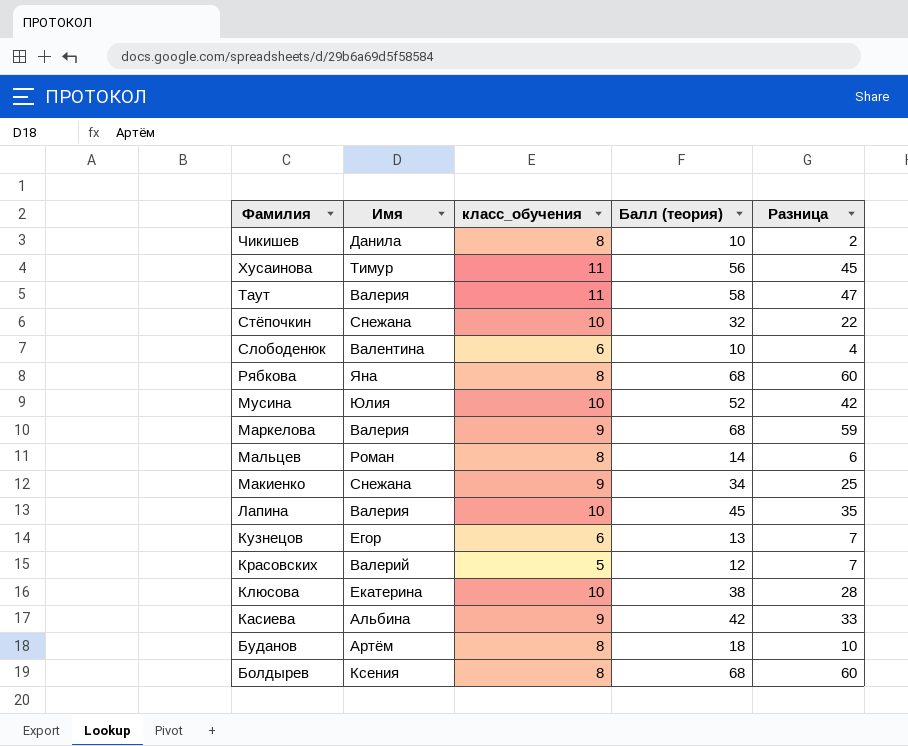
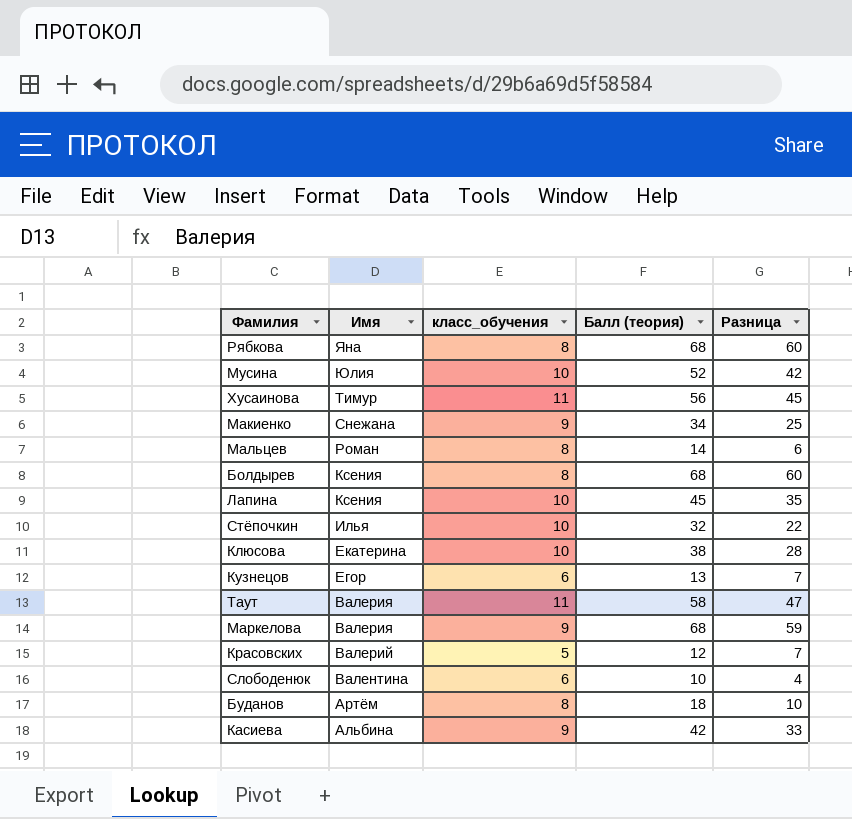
row order: Фамилия descending -> Имя descending
row Чикишев: Данила | 8 | 10 | 2 -> none
Лапина | Имя: Валерия -> Ксения
Стёпочкин | Имя: Снежана -> Илья

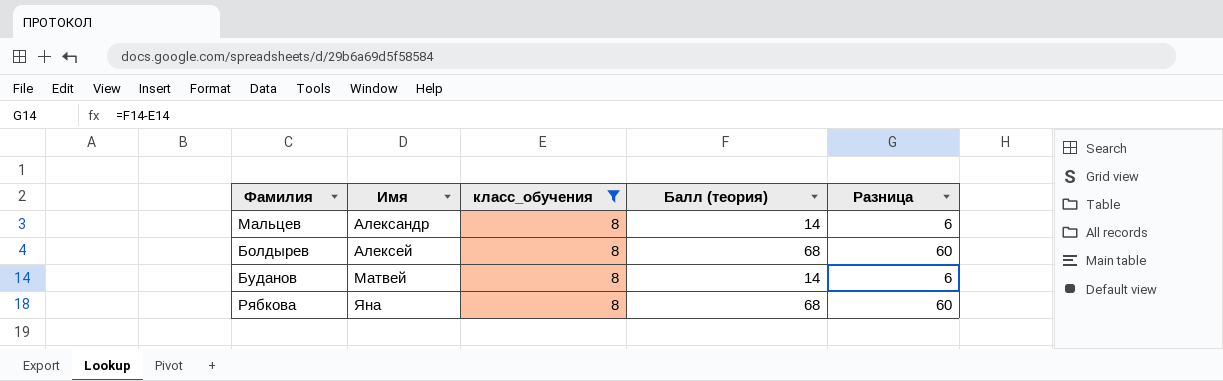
filter: none -> класс_обучения = 8
row order: Имя descending -> Имя ascending
Мальцев | Имя: Роман -> Александр
Болдырев | Имя: Ксения -> Алексей
Буданов | Имя: Артём -> Матвей
Буданов | Балл (теория): 18 -> 14
Буданов | Разница: 10 -> 6

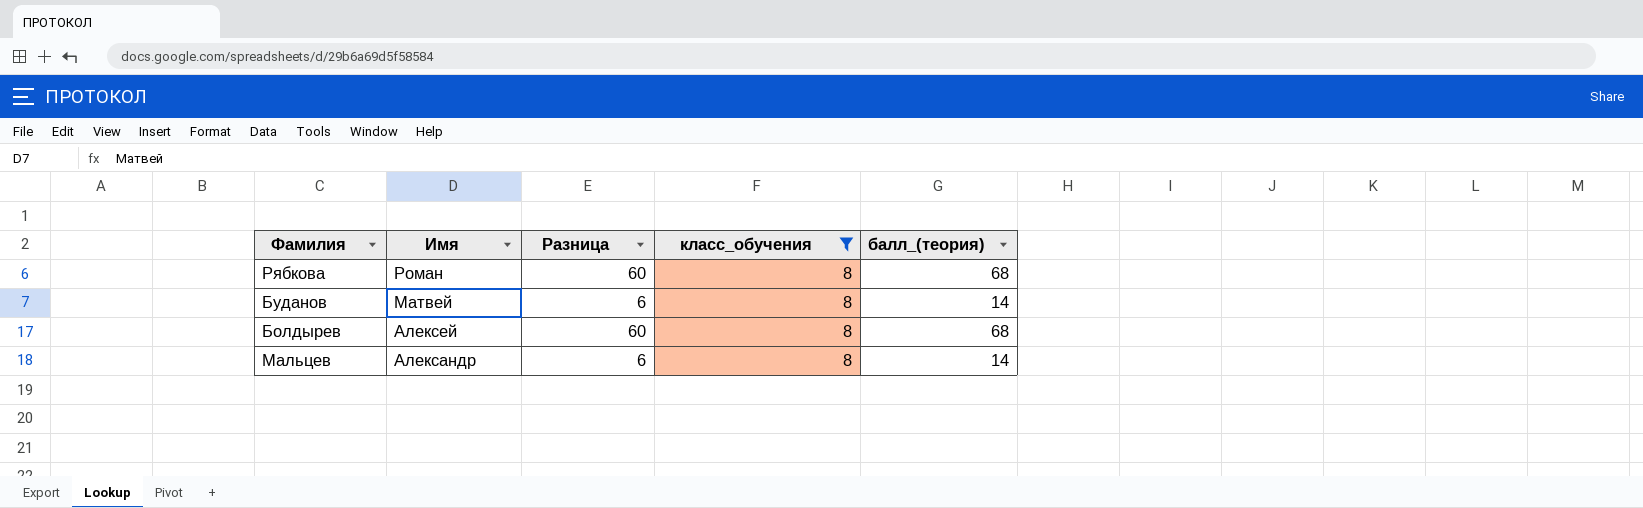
row order: Имя ascending -> Имя descending
column Разница | position: 5 -> 3
column name: Балл (теория) -> балл_(теория)
Рябкова | Имя: Яна -> Роман

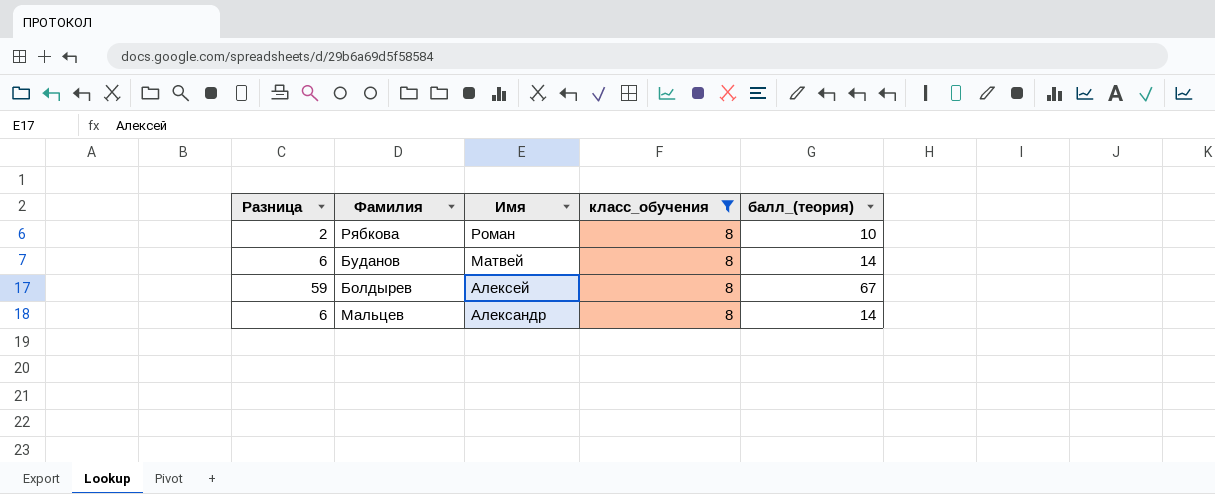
column Разница | position: 3 -> 1
Рябкова | Разница: 60 -> 2
Рябкова | балл_(теория): 68 -> 10
Болдырев | Разница: 60 -> 59
Болдырев | балл_(теория): 68 -> 67

